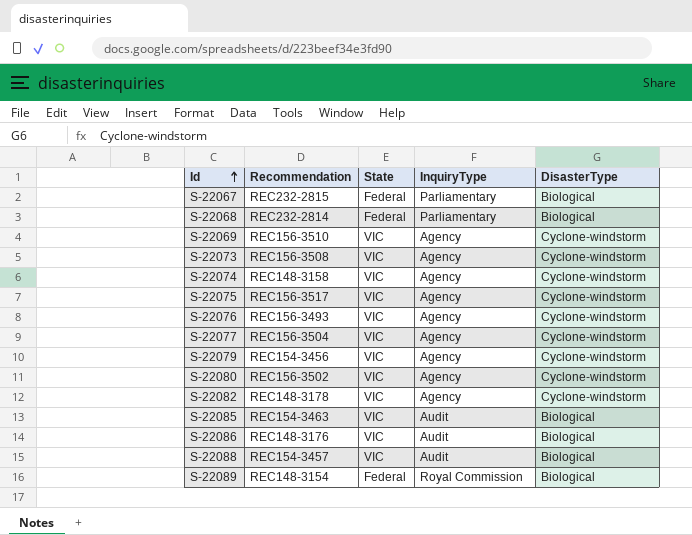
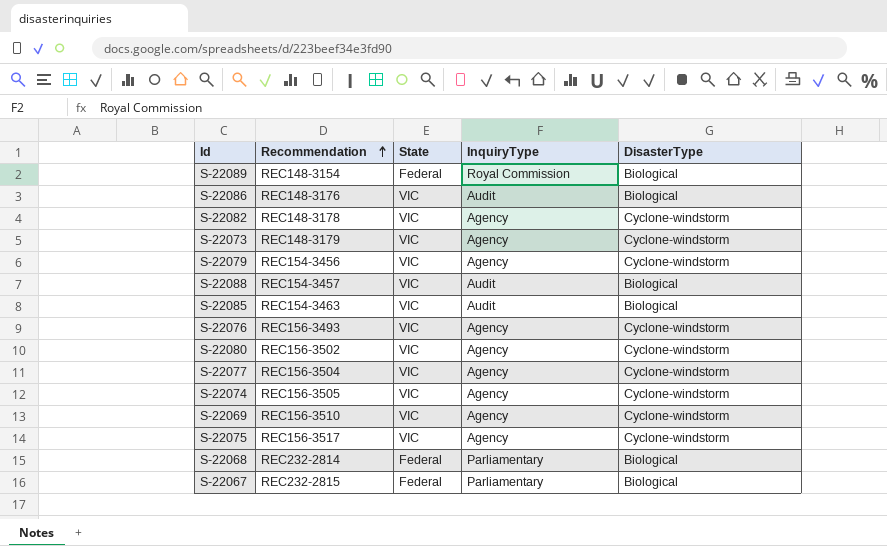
row order: Id ascending -> Recommendation ascending
S-22073 | Recommendation: REC156-3508 -> REC148-3179
S-22074 | Recommendation: REC148-3158 -> REC156-3505

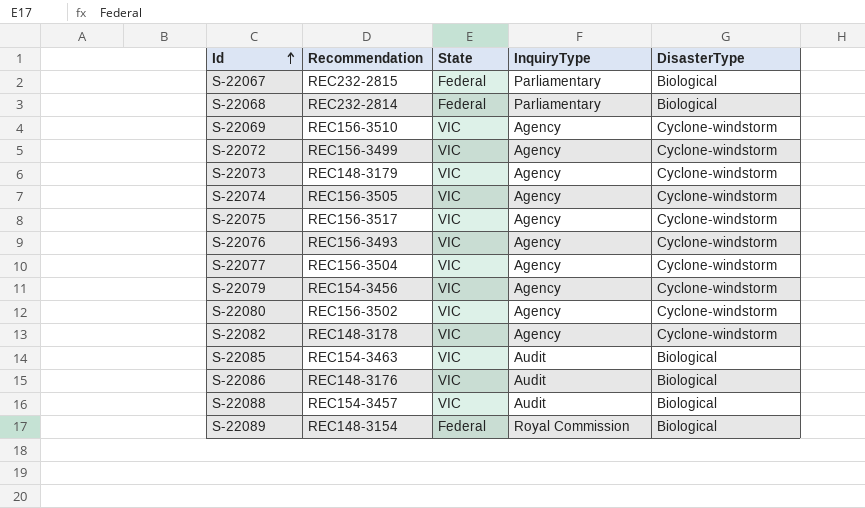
row order: Recommendation ascending -> Id ascending
row S-22072: none -> REC156-3499 | VIC | Agency | Cyclone-windstorm

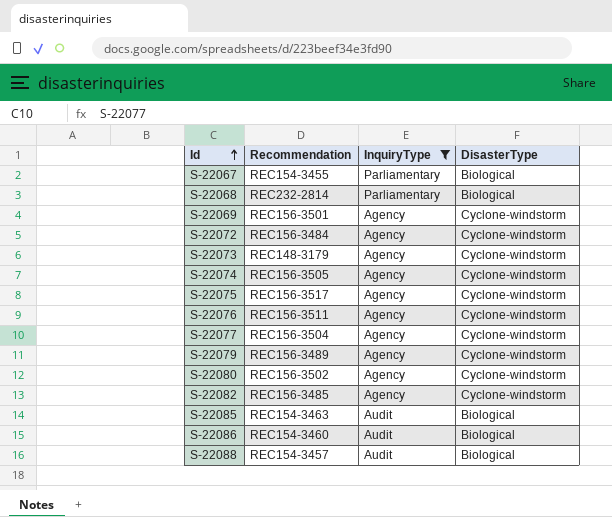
filter: none -> InquiryType != Royal Commission
column State | position: 3 -> none
S-22067 | Recommendation: REC232-2815 -> REC154-3455
S-22069 | Recommendation: REC156-3510 -> REC156-3501
S-22072 | Recommendation: REC156-3499 -> REC156-3484
S-22076 | Recommendation: REC156-3493 -> REC156-3511
S-22079 | Recommendation: REC154-3456 -> REC156-3489
S-22082 | Recommendation: REC148-3178 -> REC156-3485
S-22086 | Recommendation: REC148-3176 -> REC154-3460

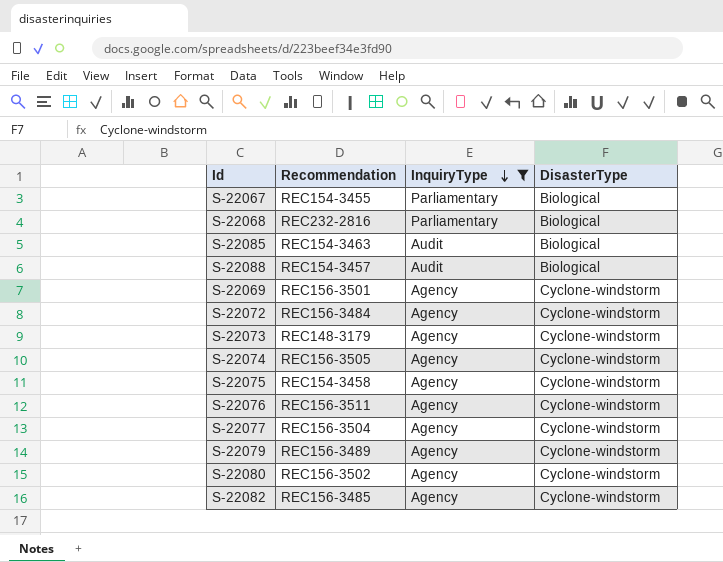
row order: Id ascending -> InquiryType descending
row S-22086: REC154-3460 | Audit | Biological -> none
S-22068 | Recommendation: REC232-2814 -> REC232-2816
S-22075 | Recommendation: REC156-3517 -> REC154-3458

